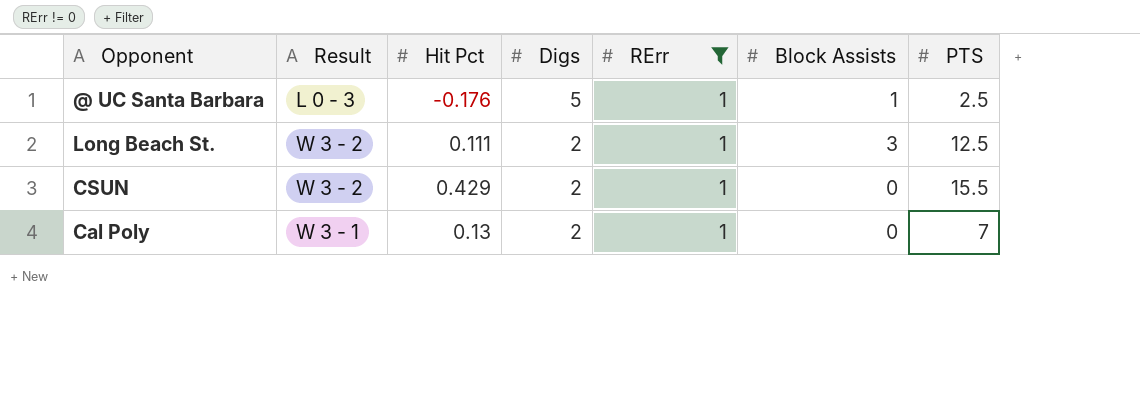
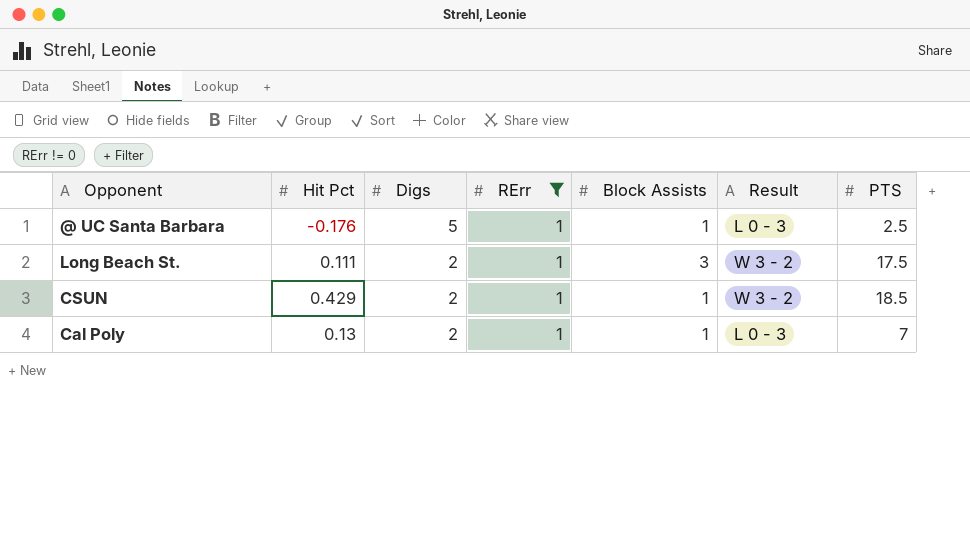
column Result | position: 2 -> 6
Long Beach St. | PTS: 12.5 -> 17.5
CSUN | Block Assists: 0 -> 1
CSUN | PTS: 15.5 -> 18.5
Cal Poly | Block Assists: 0 -> 1
Cal Poly | Result: W 3 - 1 -> L 0 - 3

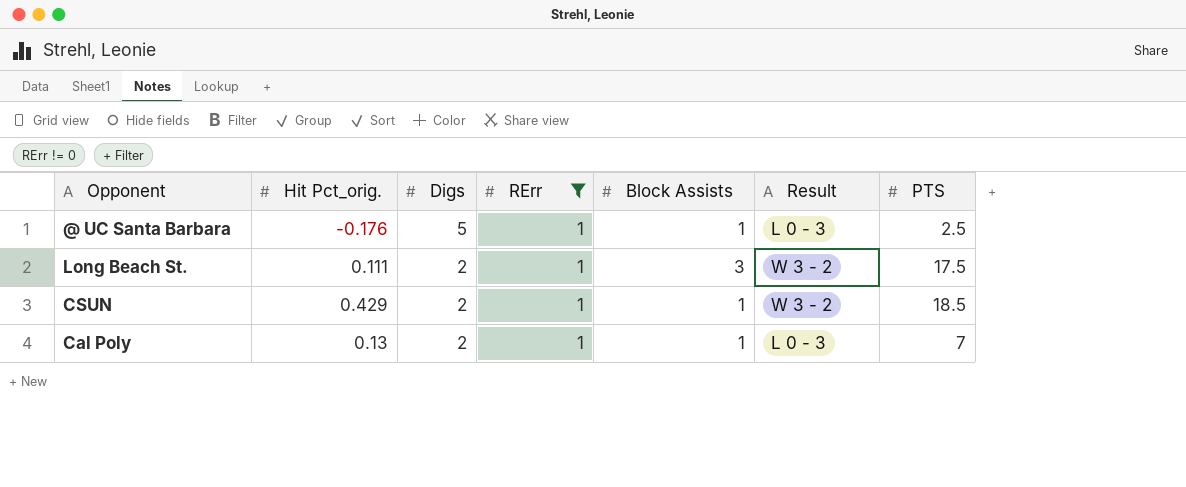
column name: Hit Pct -> Hit Pct_orig.

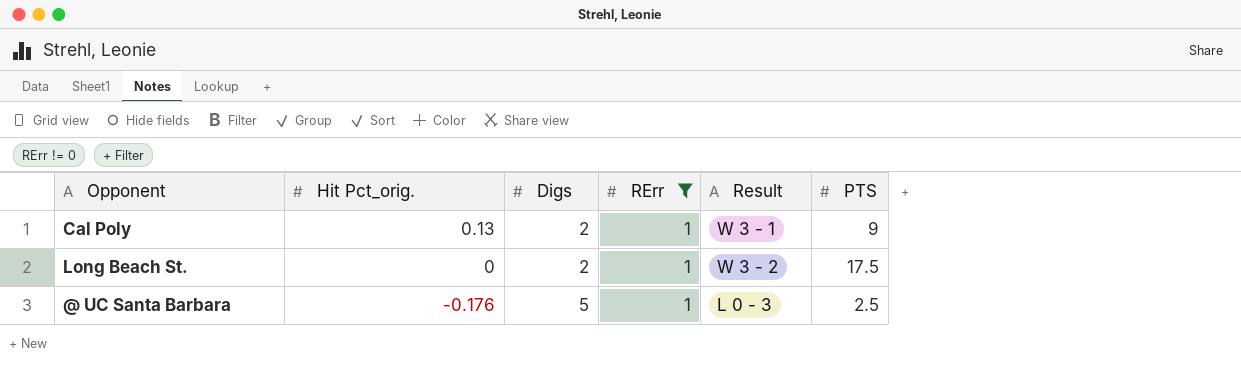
row order: Digs descending -> Hit Pct_orig. descending
column Block Assists | position: 5 -> none
row CSUN: 0.429 | 2 | 1 | 1 | W 3 - 2 | 18.5 -> none
Cal Poly | Result: L 0 - 3 -> W 3 - 1
Cal Poly | PTS: 7 -> 9
Long Beach St. | Hit Pct_orig.: 0.111 -> 0

